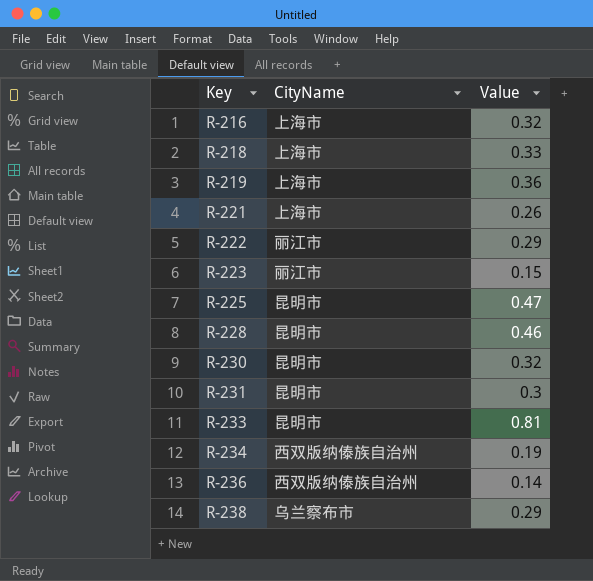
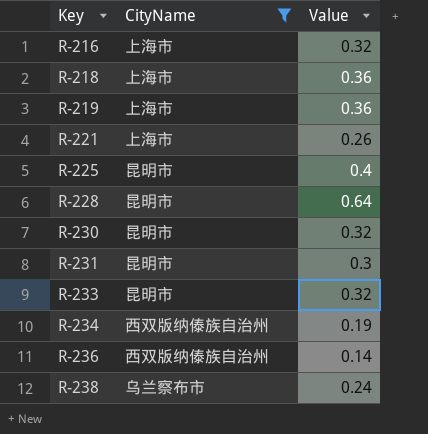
filter: none -> CityName != 丽江市
R-218 | Value: 0.33 -> 0.36
R-225 | Value: 0.47 -> 0.4
R-228 | Value: 0.46 -> 0.64
R-233 | Value: 0.81 -> 0.32
R-238 | Value: 0.29 -> 0.24

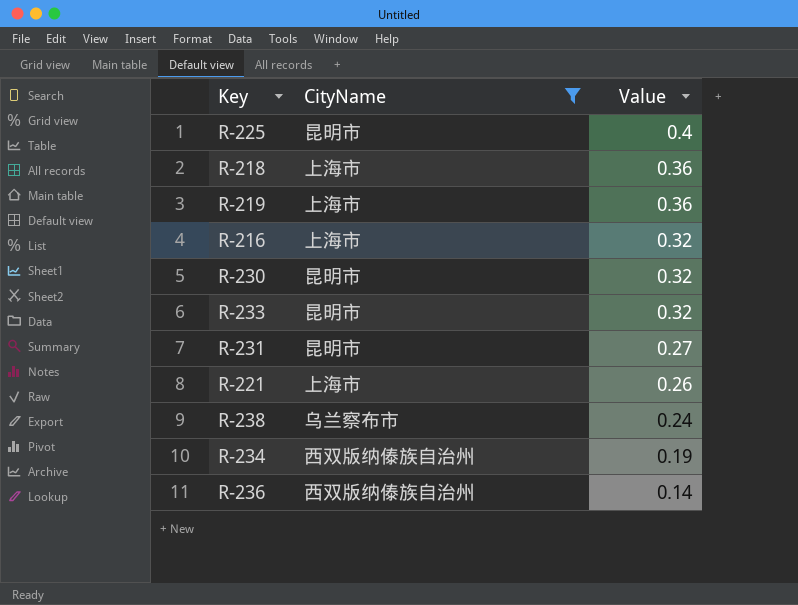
row order: Key ascending -> Value descending
row R-228: 昆明市 | 0.64 -> none
R-231 | Value: 0.3 -> 0.27

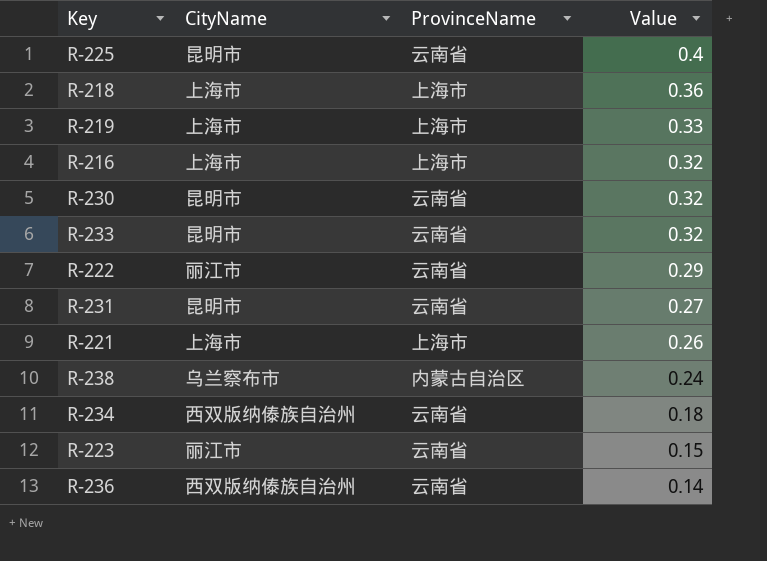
filter: CityName != 丽江市 -> none
column ProvinceName | position: none -> 3
R-219 | Value: 0.36 -> 0.33
R-234 | Value: 0.19 -> 0.18

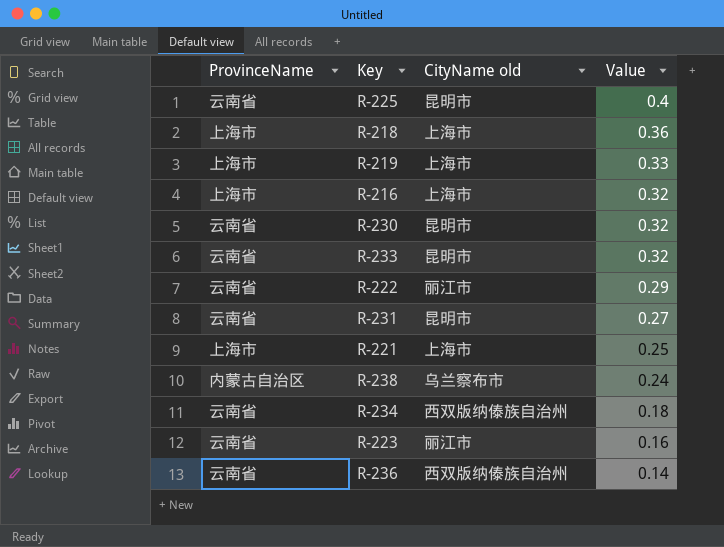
column ProvinceName | position: 3 -> 1
column name: CityName -> CityName old
R-221 | Value: 0.26 -> 0.25
R-223 | Value: 0.15 -> 0.16

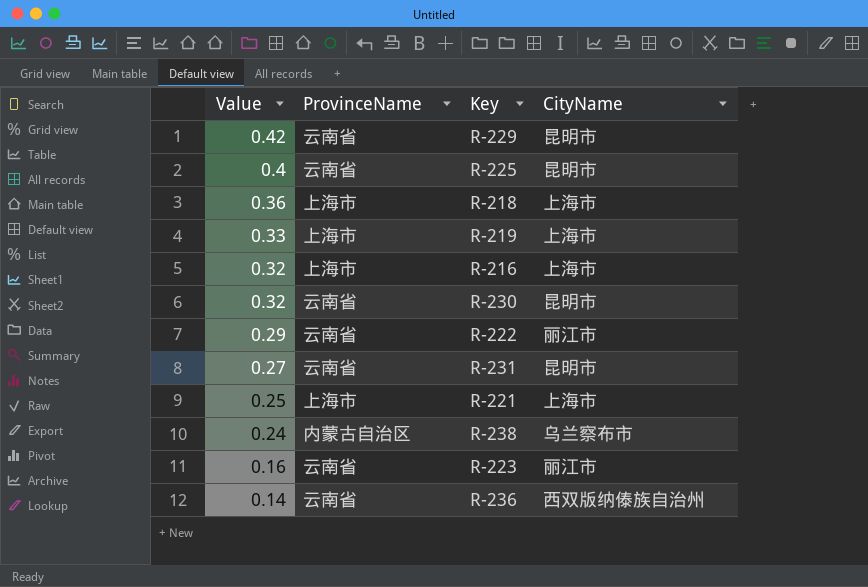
column Value | position: 4 -> 1
column name: CityName old -> CityName
row R-233: 云南省 | 昆明市 | 0.32 -> none
row R-234: 云南省 | 西双版纳傣族自治州 | 0.18 -> none
row R-229: none -> 0.42 | 云南省 | 昆明市

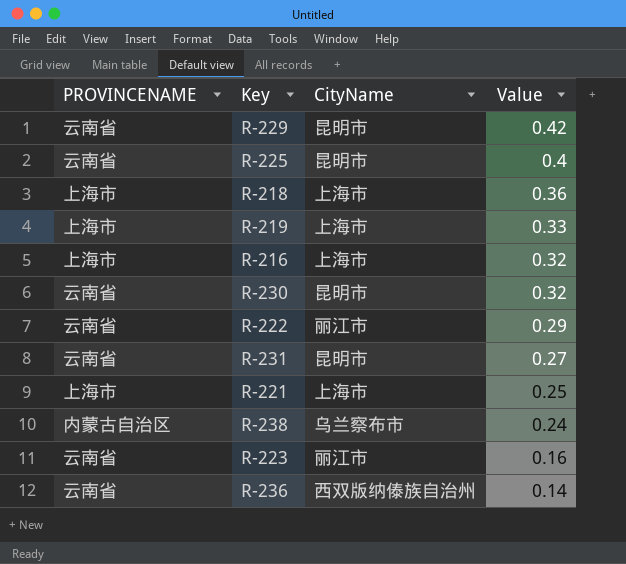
column name: ProvinceName -> PROVINCENAME
column Value | position: 1 -> 4

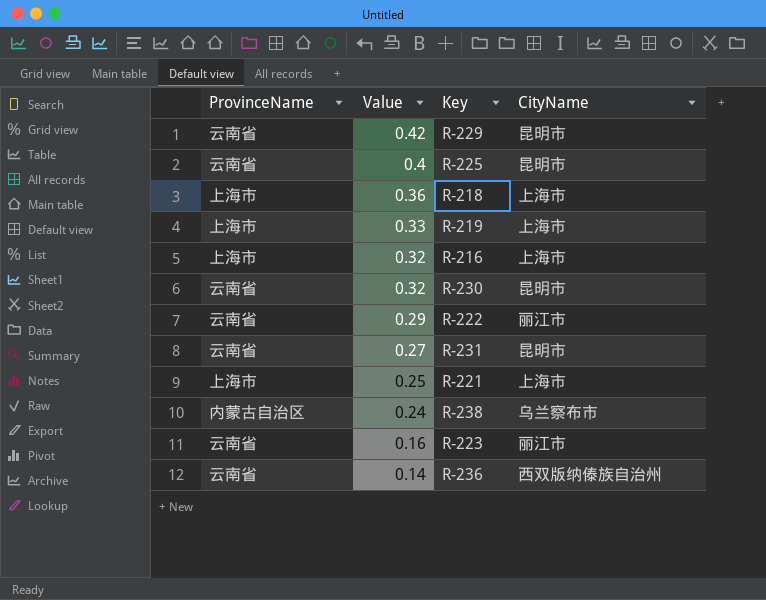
column name: PROVINCENAME -> ProvinceName
column Value | position: 4 -> 2

